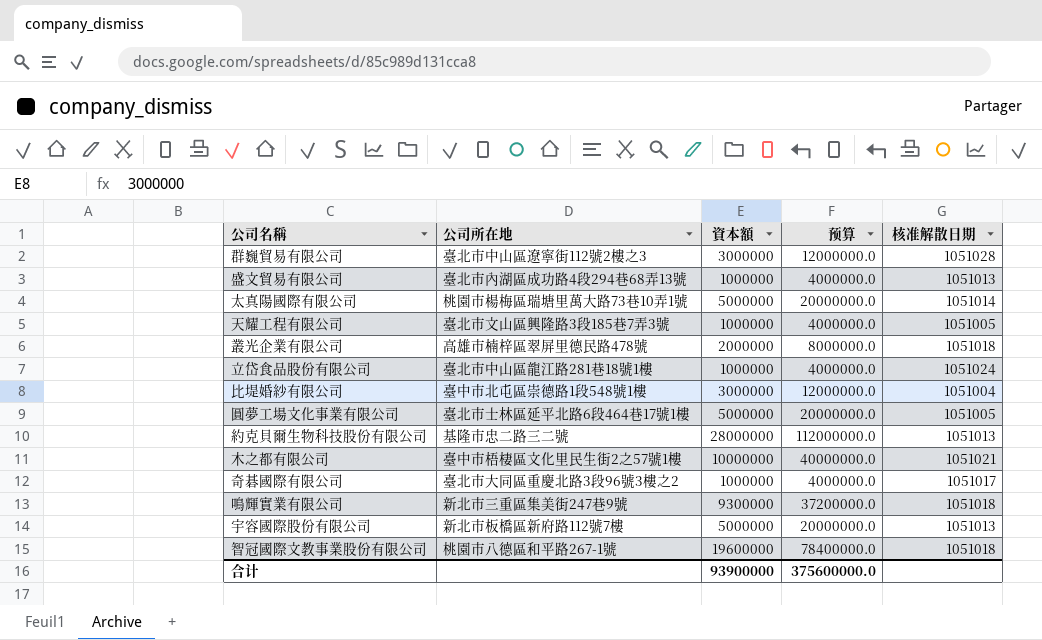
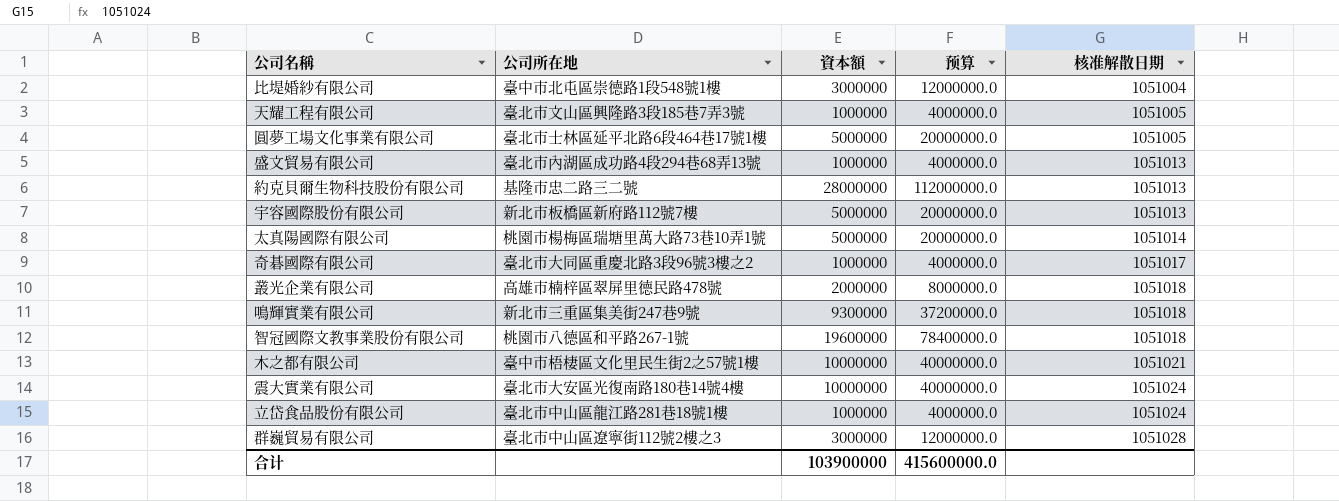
row order: none -> 核准解散日期 ascending
row 震大實業有限公司: none -> 臺北市大安區光復南路180巷14號4樓 | 10000000 | 40000000.0 | 1051024
合计 | 資本額: 93900000 -> 103900000
合计 | 预算: 375600000.0 -> 415600000.0

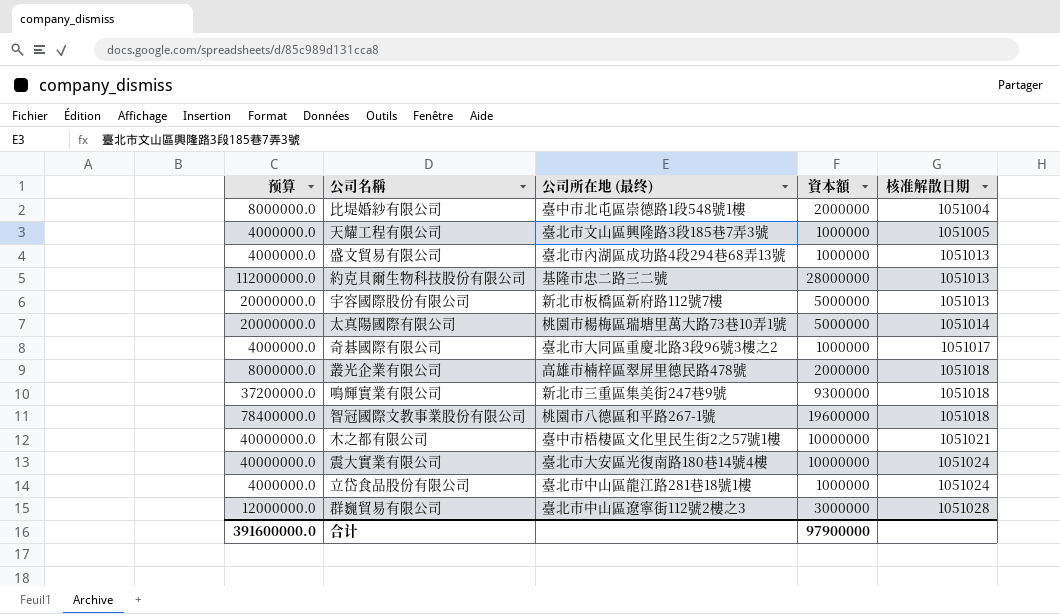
column 预算 | position: 4 -> 1
column name: 公司所在地 -> 公司所在地 (最终)
row 圓夢工場文化事業有限公司: 臺北市士林區延平北路6段464巷17號1樓 | 5000000 | 20000000.0 | 1051005 -> none
比堤婚紗有限公司 | 预算: 12000000.0 -> 8000000.0
比堤婚紗有限公司 | 資本額: 3000000 -> 2000000
合计 | 预算: 415600000.0 -> 391600000.0
合计 | 資本額: 103900000 -> 97900000

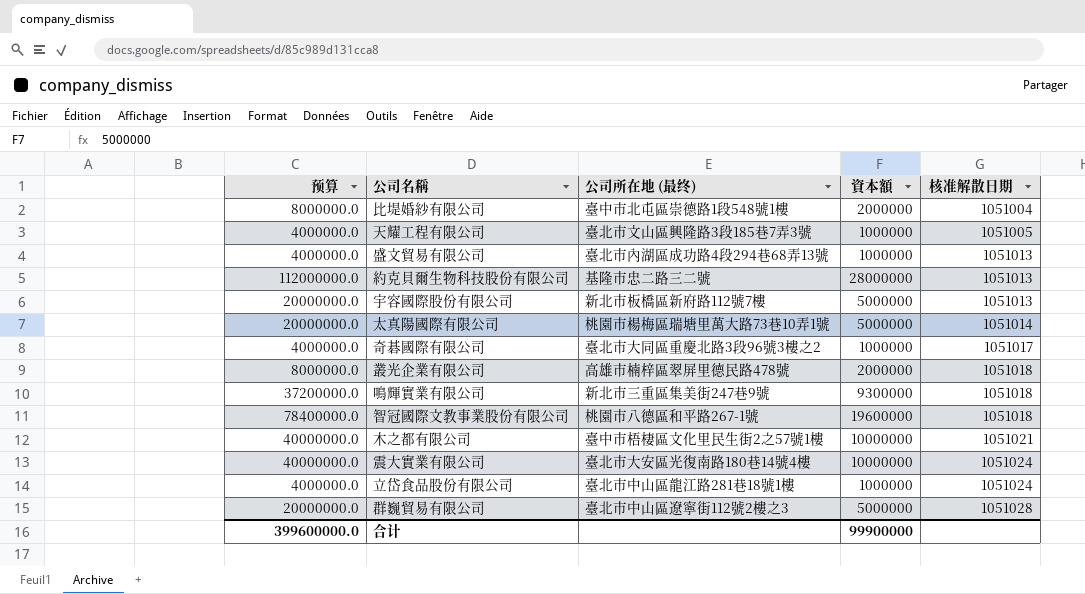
群巍貿易有限公司 | 预算: 12000000.0 -> 20000000.0
群巍貿易有限公司 | 資本額: 3000000 -> 5000000
合计 | 预算: 391600000.0 -> 399600000.0
合计 | 資本額: 97900000 -> 99900000

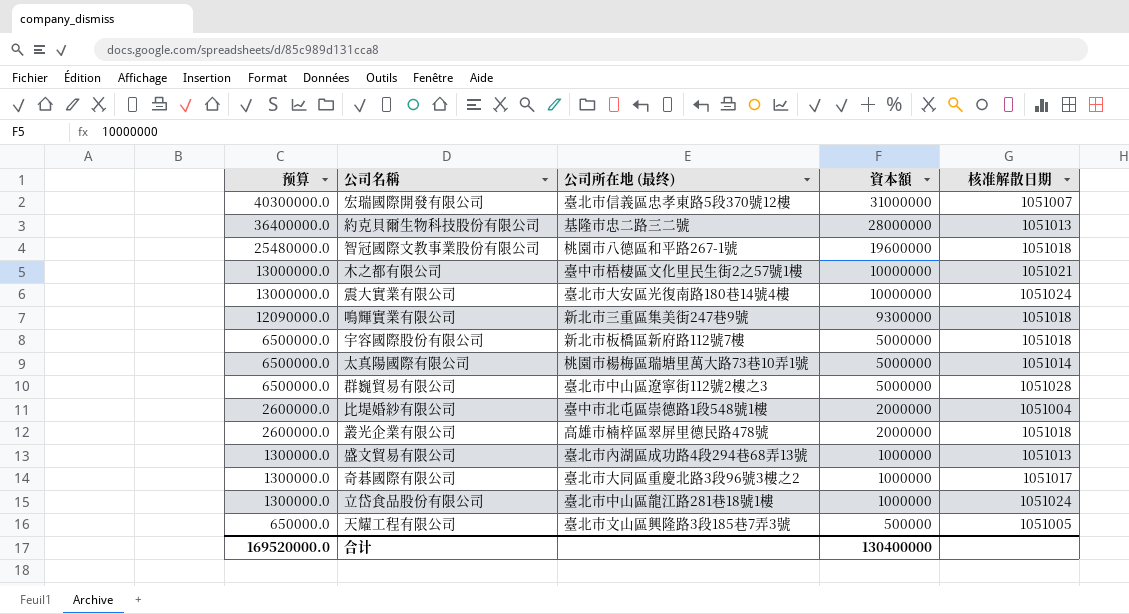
row order: 核准解散日期 ascending -> 预算 descending
column 预算 | formula: [資本額] * 4 -> [資本額] * 1.3
row 宏瑞國際開發有限公司: none -> 40300000.0 | 臺北市信義區忠孝東路5段370號12樓 | 31000000 | 1051007
宇容國際股份有限公司 | 核准解散日期: 1051013 -> 1051018
天耀工程有限公司 | 資本額: 1000000 -> 500000
合计 | 预算: 399600000.0 -> 169520000.0
合计 | 資本額: 99900000 -> 130400000

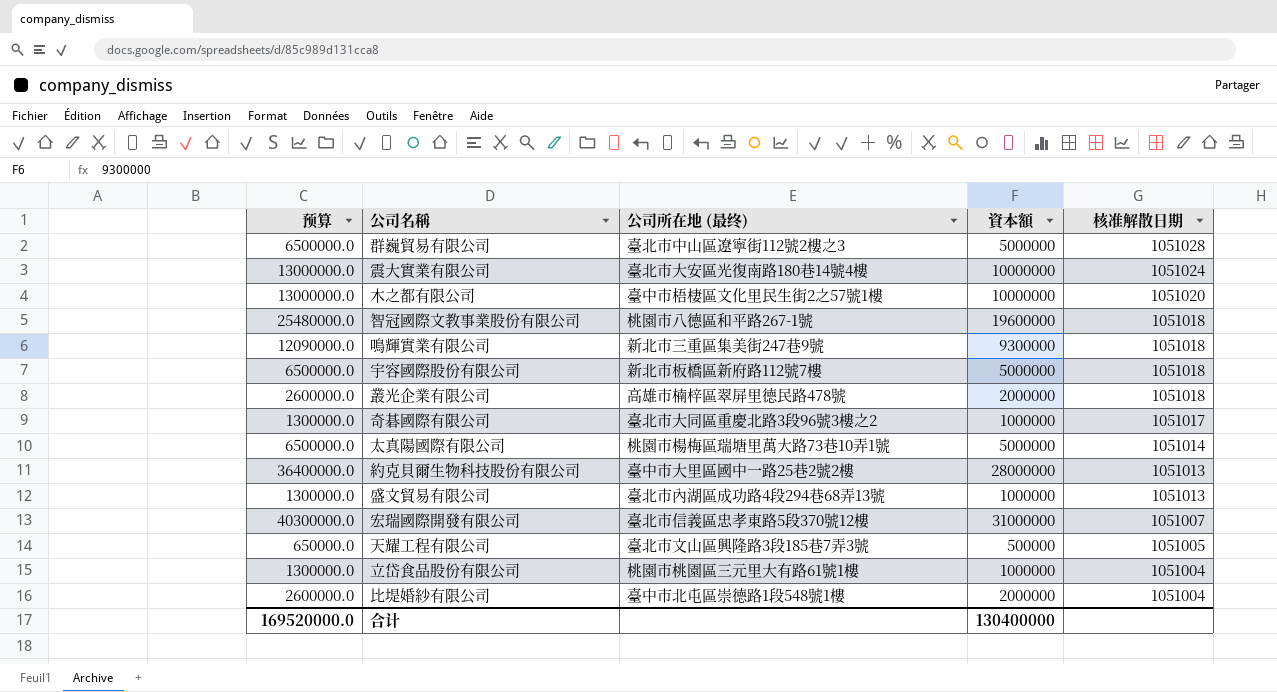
row order: 预算 descending -> 核准解散日期 descending
木之都有限公司 | 核准解散日期: 1051021 -> 1051020
約克貝爾生物科技股份有限公司 | 公司所在地 (最终): 基隆市忠二路三二號 -> 臺中市大里區國中一路25巷2號2樓
立岱食品股份有限公司 | 公司所在地 (最终): 臺北市中山區龍江路281巷18號1樓 -> 桃園市桃園區三元里大有路61號1樓
立岱食品股份有限公司 | 核准解散日期: 1051024 -> 1051004

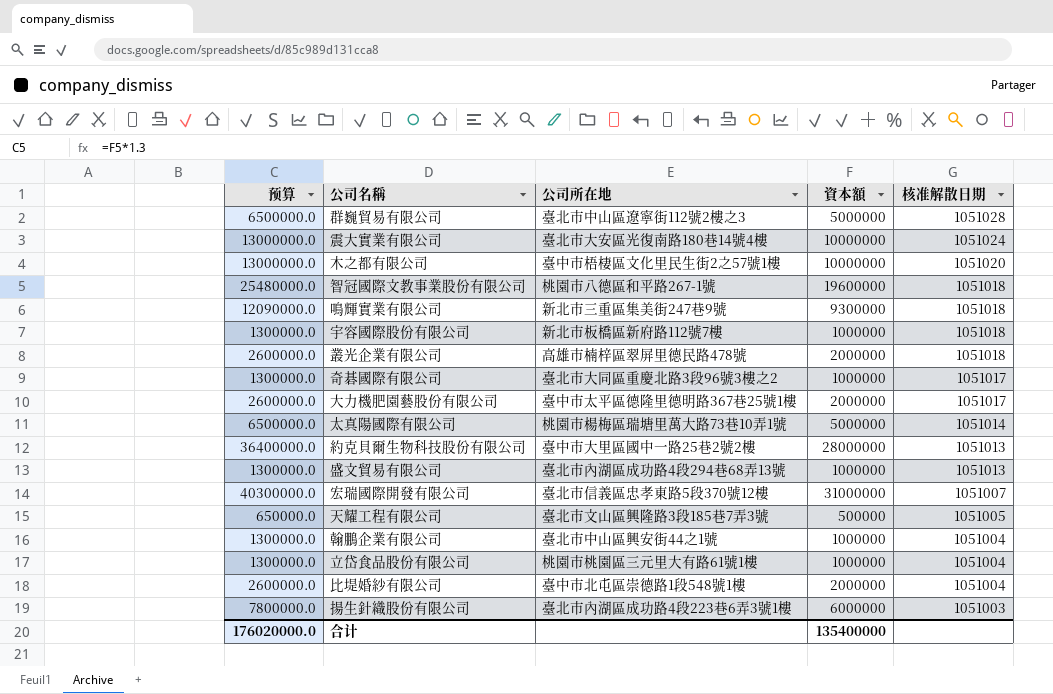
column name: 公司所在地 (最终) -> 公司所在地
宇容國際股份有限公司 | 预算: 6500000.0 -> 1300000.0
宇容國際股份有限公司 | 資本額: 5000000 -> 1000000
row 大力機肥園藝股份有限公司: none -> 2600000.0 | 臺中市太平區德隆里德明路367巷25號1樓 | 2000000 | 1051017
row 翰鵬企業有限公司: none -> 1300000.0 | 臺北市中山區興安街44之1號 | 1000000 | 1051004
row 揚生針織股份有限公司: none -> 7800000.0 | 臺北市內湖區成功路4段223巷6弄3號1樓 | 6000000 | 1051003
合计 | 预算: 169520000.0 -> 176020000.0
合计 | 資本額: 130400000 -> 135400000

